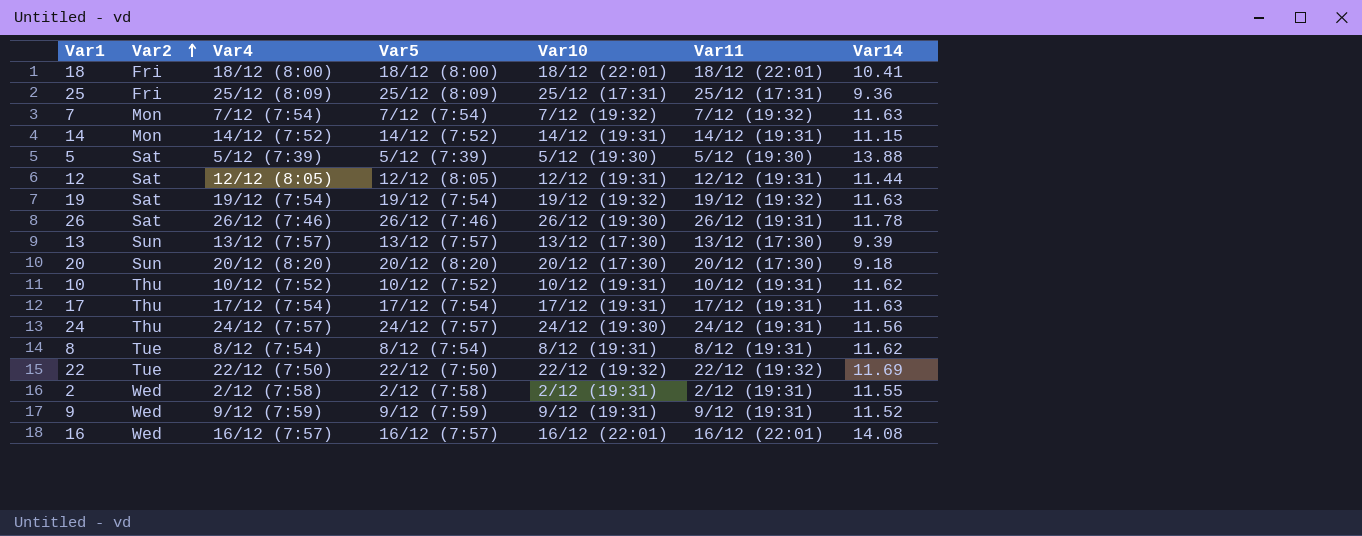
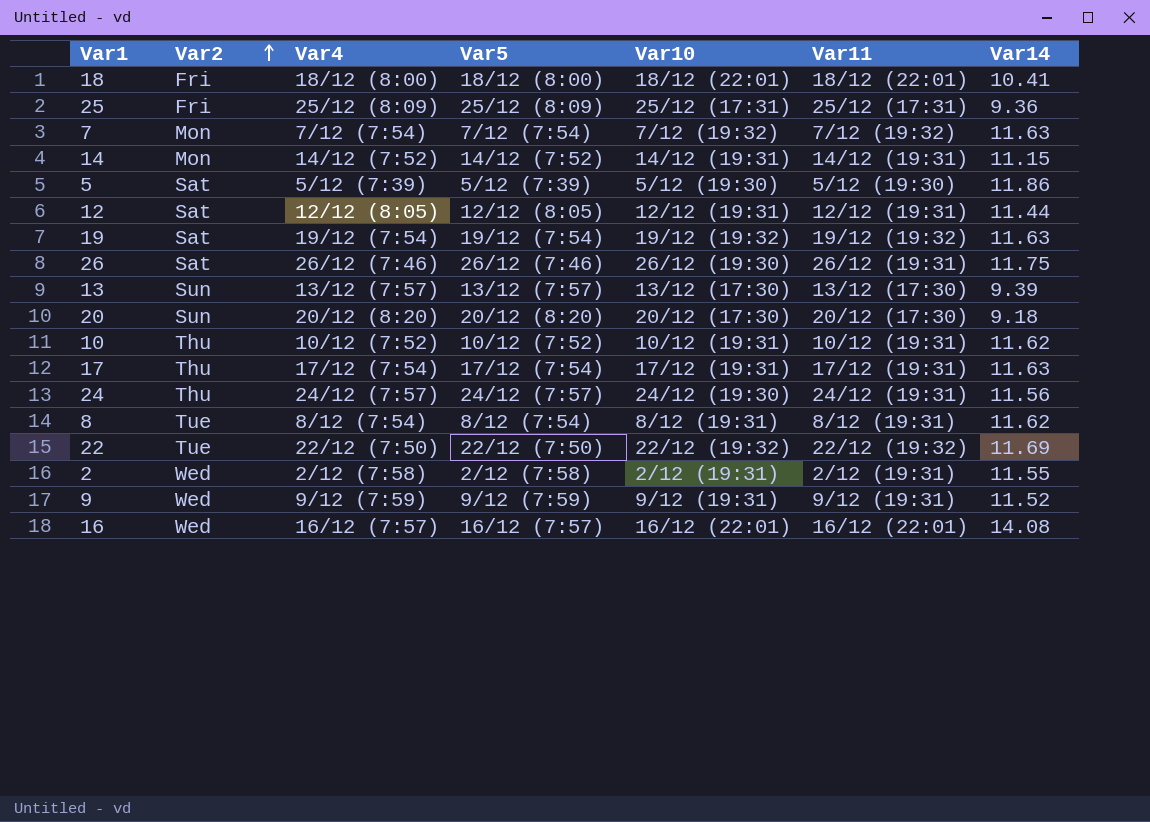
5 | Var14: 13.88 -> 11.86
26 | Var14: 11.78 -> 11.75

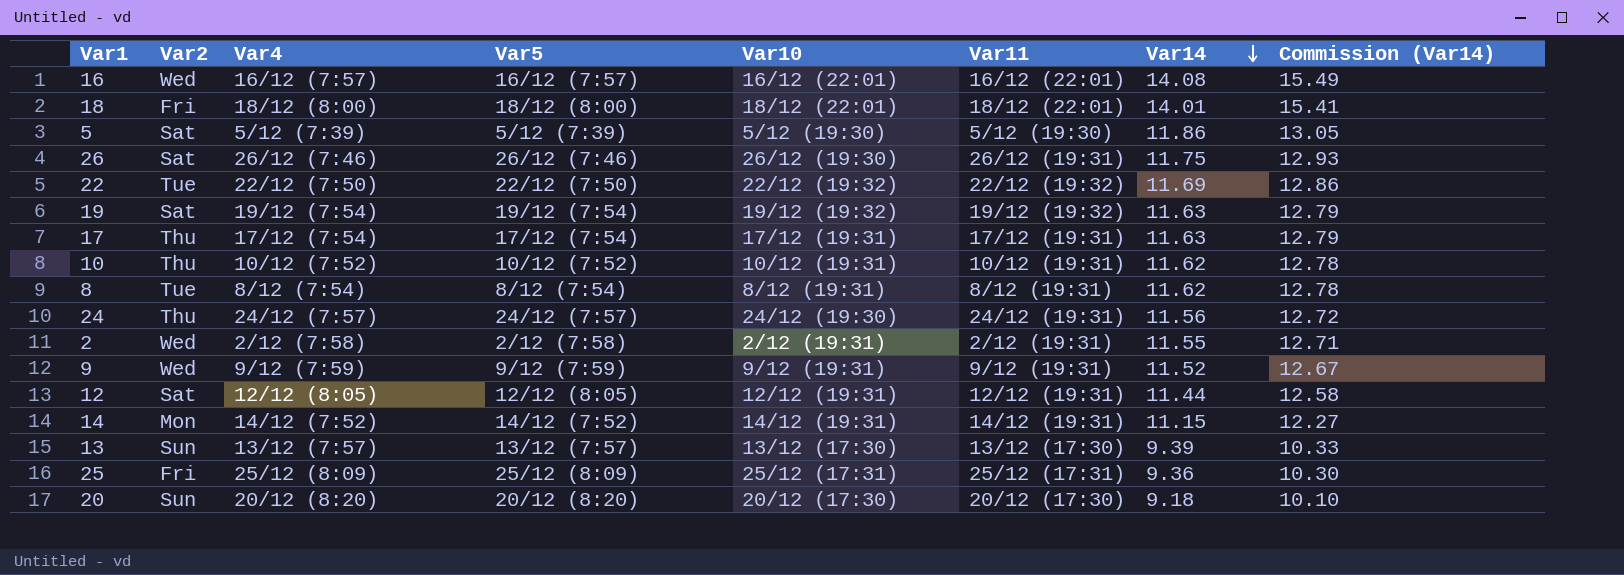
row order: Var2 ascending -> Var14 descending
column Commission (Var14) | formula: none -> [Var14] * 1.1
row 7: Mon | 7/12 (7:54) | 7/12 (7:54) | 7/12 (19:32) | 7/12 (19:32) | 11.63 -> none
18 | Var14: 10.41 -> 14.01

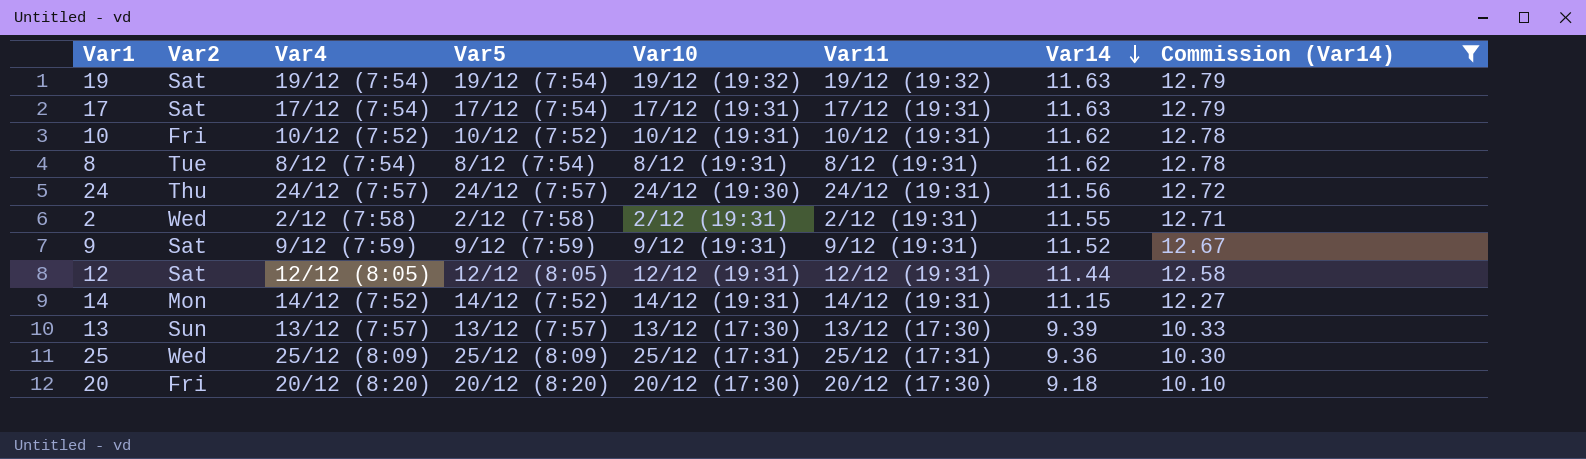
filter: none -> Commission (Var14) <= 12.79
17 | Var2: Thu -> Sat
10 | Var2: Thu -> Fri
9 | Var2: Wed -> Sat
25 | Var2: Fri -> Wed
20 | Var2: Sun -> Fri

